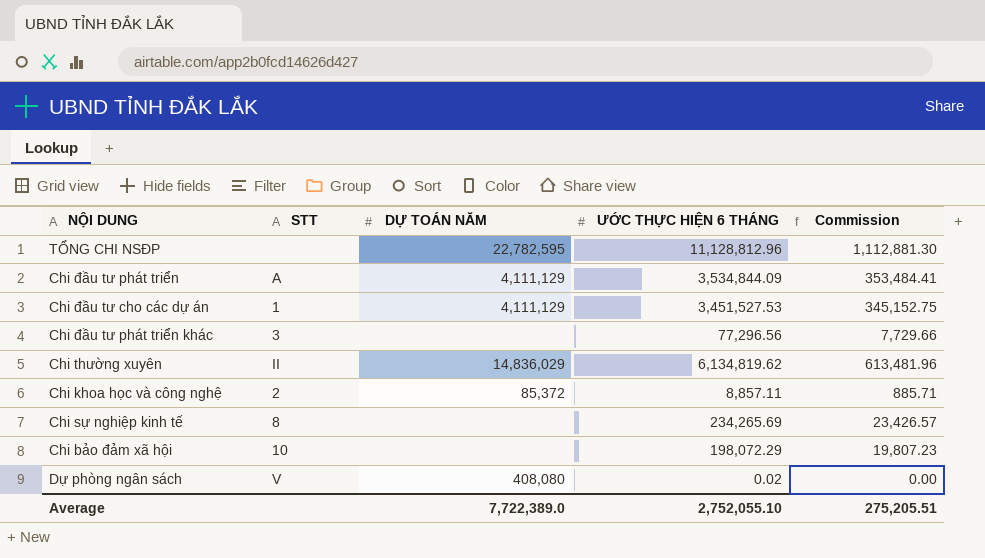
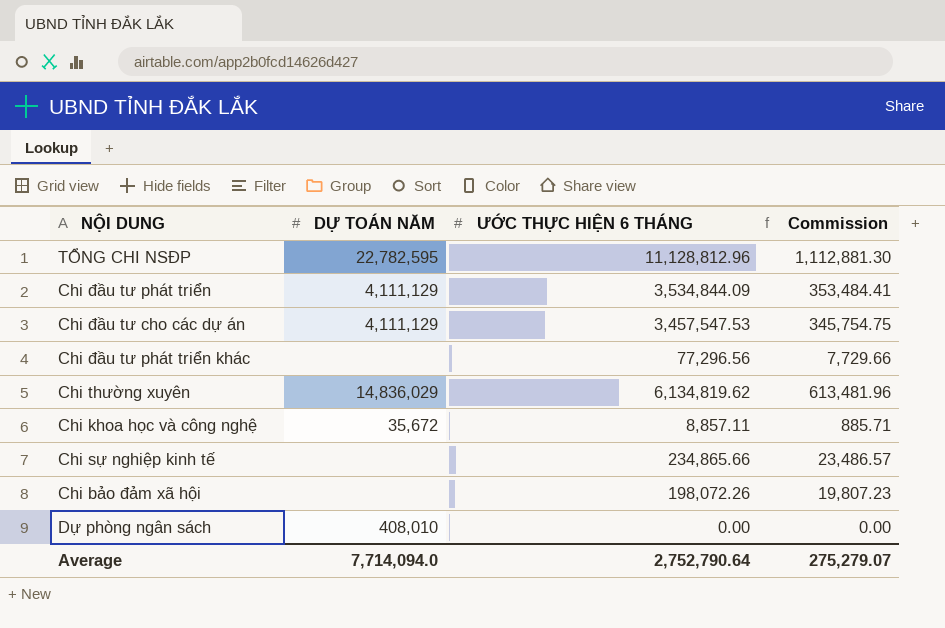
column STT | position: 2 -> none
Chi đầu tư cho các dự án | ƯỚC THỰC HIỆN 6 THÁNG: 3,451,527.53 -> 3,457,547.53
Chi đầu tư cho các dự án | Commission: 345,152.75 -> 345,754.75
Chi khoa học và công nghệ | DỰ TOÁN NĂM: 85,372 -> 35,672
Chi sự nghiệp kinh tế | ƯỚC THỰC HIỆN 6 THÁNG: 234,265.69 -> 234,865.66
Chi sự nghiệp kinh tế | Commission: 23,426.57 -> 23,486.57
Chi bảo đảm xã hội | ƯỚC THỰC HIỆN 6 THÁNG: 198,072.29 -> 198,072.26
Dự phòng ngân sách | DỰ TOÁN NĂM: 408,080 -> 408,010
Dự phòng ngân sách | ƯỚC THỰC HIỆN 6 THÁNG: 0.02 -> 0.00
Average | DỰ TOÁN NĂM: 7,722,389.0 -> 7,714,094.0
Average | ƯỚC THỰC HIỆN 6 THÁNG: 2,752,055.10 -> 2,752,790.64
Average | Commission: 275,205.51 -> 275,279.07

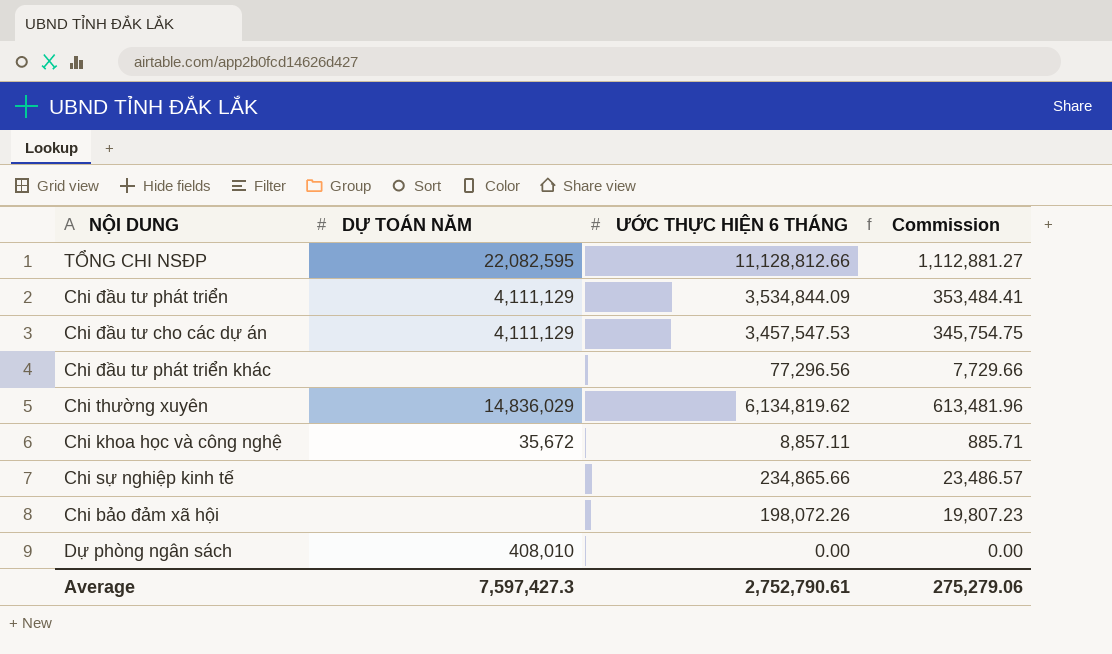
TỔNG CHI NSĐP | DỰ TOÁN NĂM: 22,782,595 -> 22,082,595
TỔNG CHI NSĐP | ƯỚC THỰC HIỆN 6 THÁNG: 11,128,812.96 -> 11,128,812.66
TỔNG CHI NSĐP | Commission: 1,112,881.30 -> 1,112,881.27
Average | DỰ TOÁN NĂM: 7,714,094.0 -> 7,597,427.3
Average | ƯỚC THỰC HIỆN 6 THÁNG: 2,752,790.64 -> 2,752,790.61
Average | Commission: 275,279.07 -> 275,279.06

